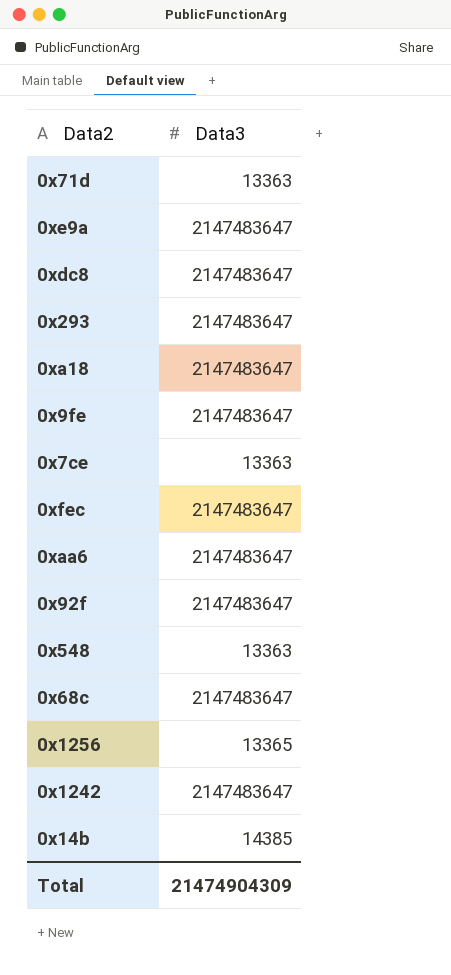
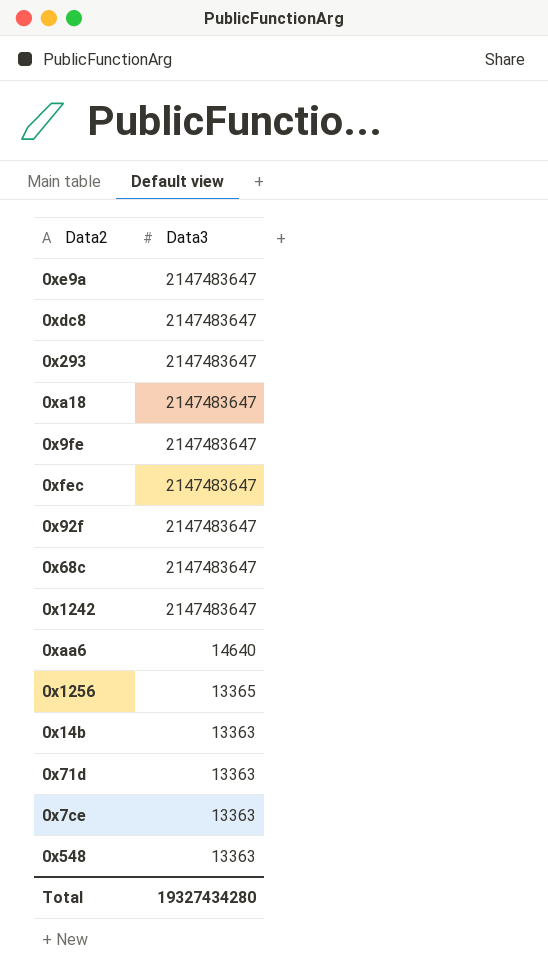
row order: none -> Data3 descending
0xaa6 | Data3: 2147483647 -> 14640
0x14b | Data3: 14385 -> 13363
Total | Data3: 21474904309 -> 19327434280

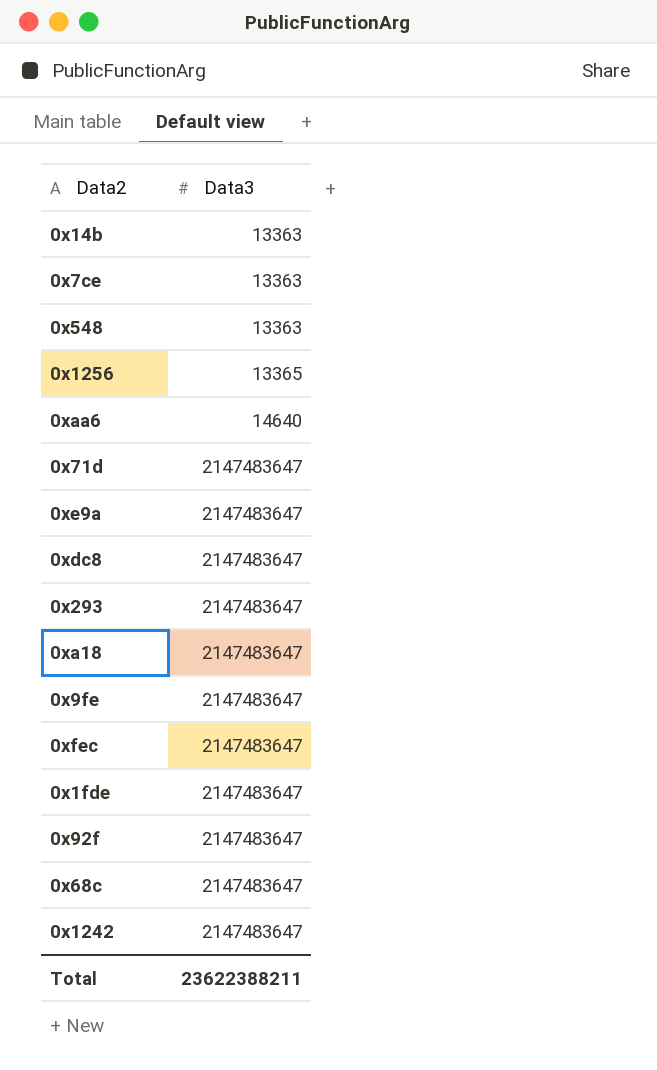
row order: Data3 descending -> Data3 ascending
0x71d | Data3: 13363 -> 2147483647
row 0x1fde: none -> 2147483647
Total | Data3: 19327434280 -> 23622388211

